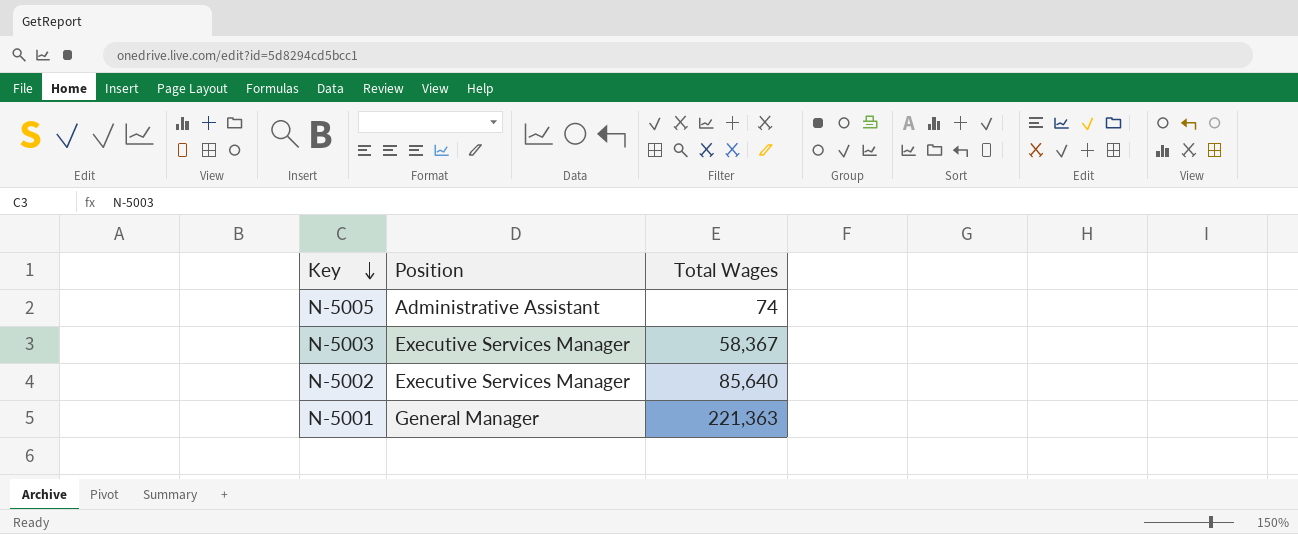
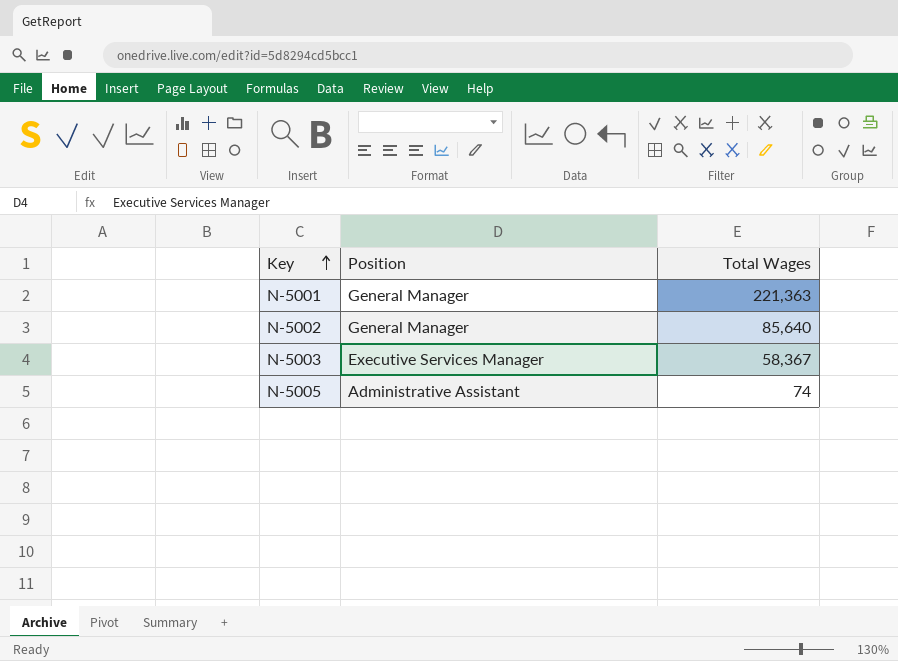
row order: Key descending -> Key ascending
N-5002 | Position: Executive Services Manager -> General Manager

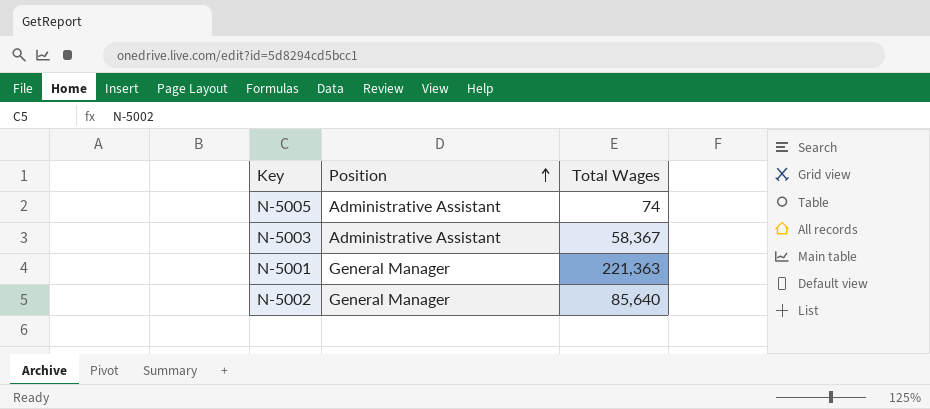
row order: Key ascending -> Position ascending
N-5003 | Position: Executive Services Manager -> Administrative Assistant

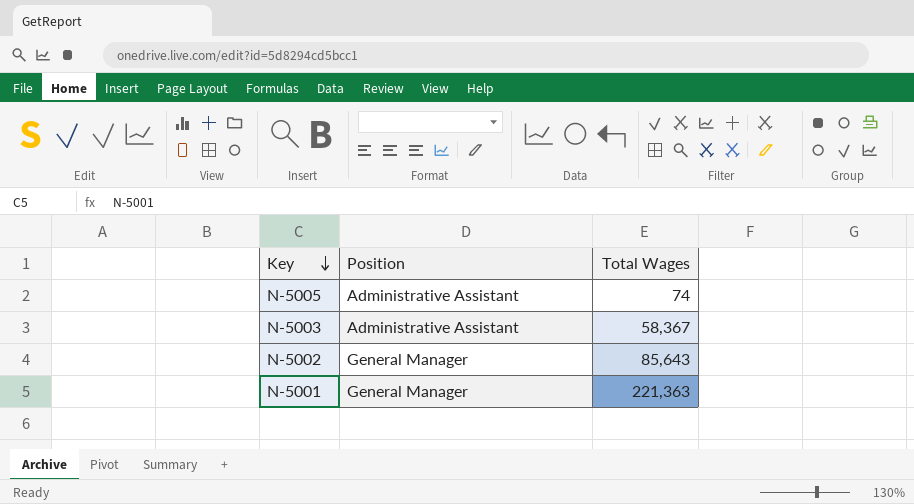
row order: Position ascending -> Key descending
N-5002 | Total Wages: 85,640 -> 85,643

